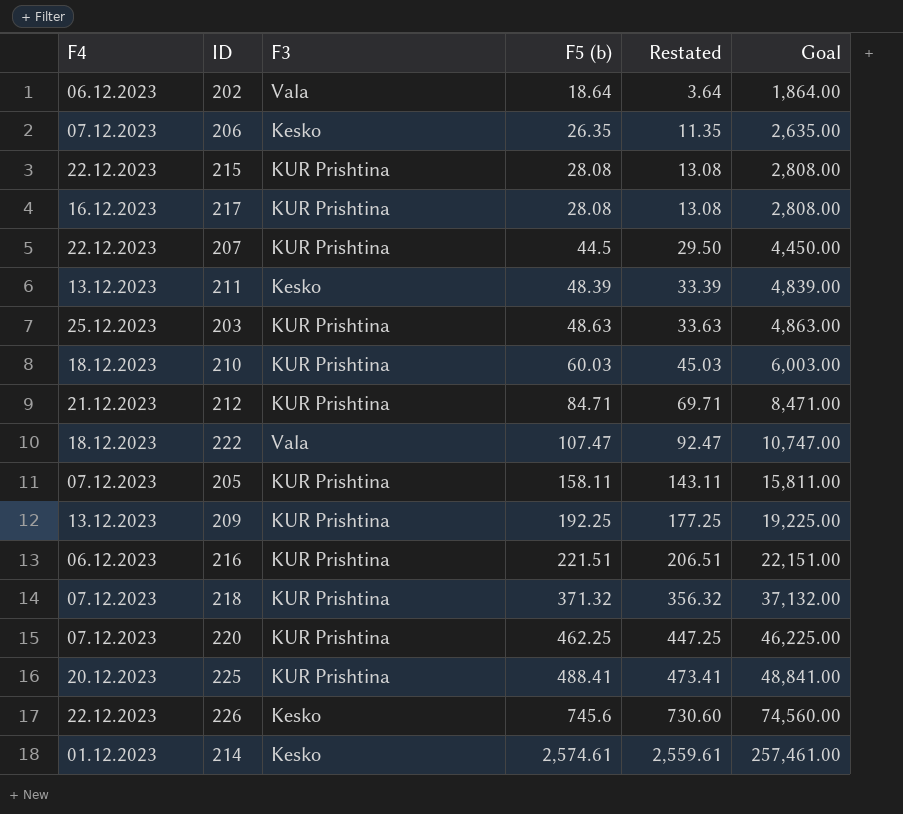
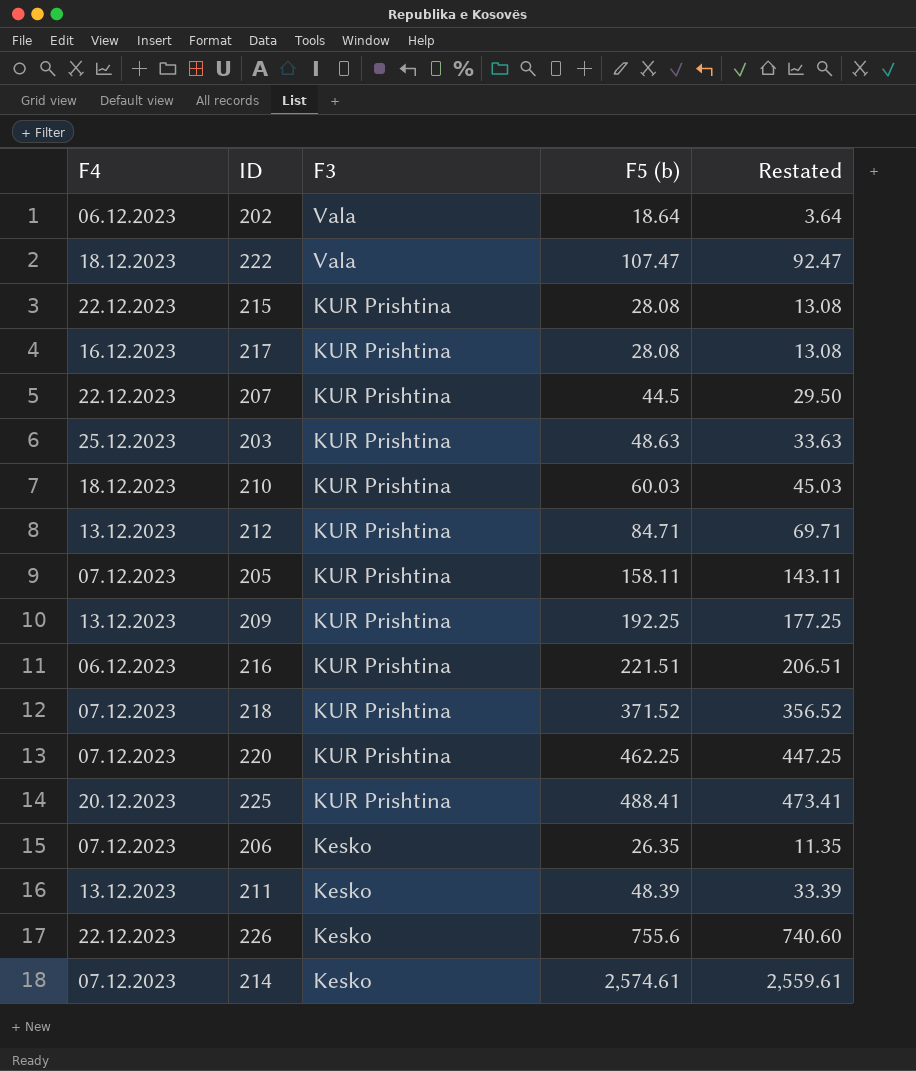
row order: F5 (b) ascending -> F3 descending
column Goal | formula: [F5 (b)] * 100 -> none
212 | F4: 21.12.2023 -> 13.12.2023
218 | F5 (b): 371.32 -> 371.52
218 | Restated: 356.32 -> 356.52
226 | F5 (b): 745.6 -> 755.6
226 | Restated: 730.60 -> 740.60
214 | F4: 01.12.2023 -> 07.12.2023

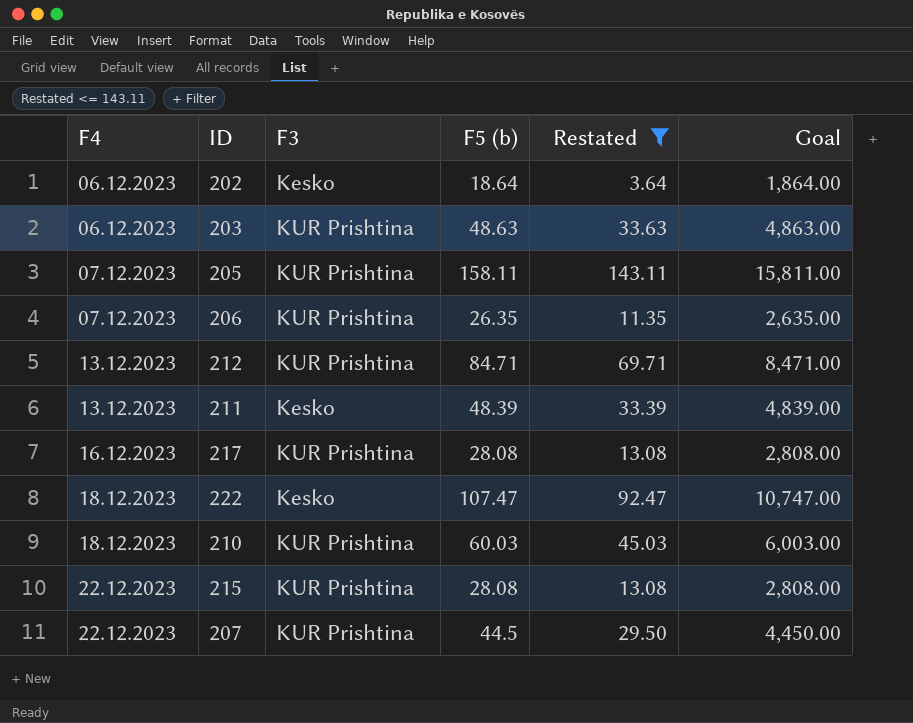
filter: none -> Restated <= 143.11
row order: F3 descending -> F4 ascending
column Goal | formula: none -> [F5 (b)] * 100
202 | F3: Vala -> Kesko
203 | F4: 25.12.2023 -> 06.12.2023
206 | F3: Kesko -> KUR Prishtina
222 | F3: Vala -> Kesko

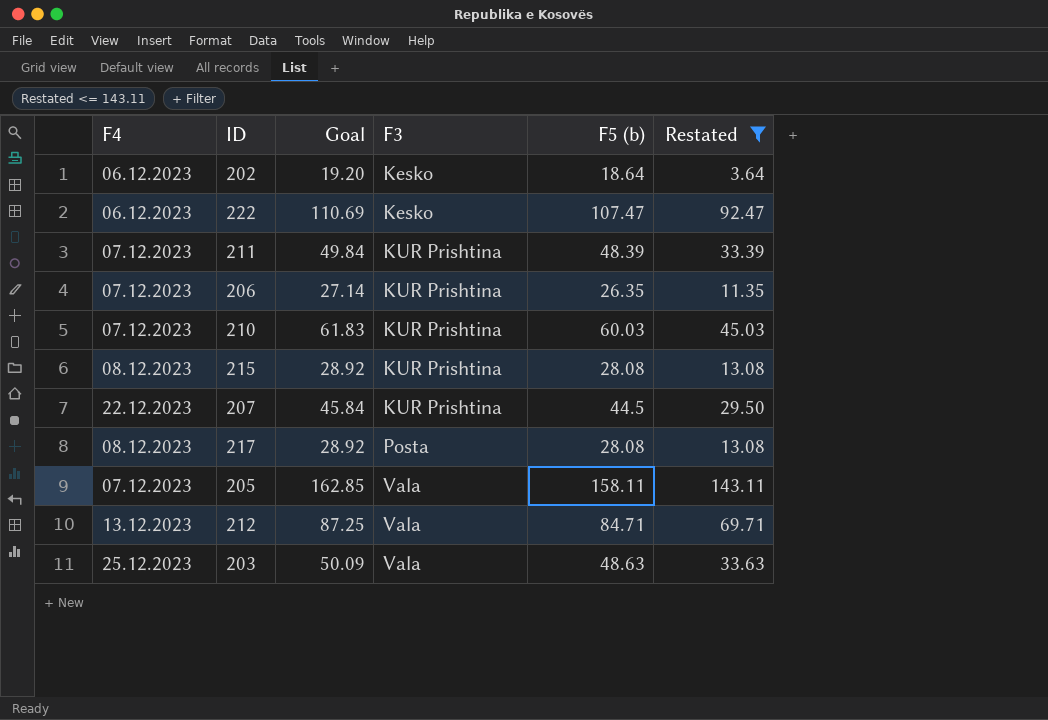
row order: F4 ascending -> F3 ascending
column Goal | formula: [F5 (b)] * 100 -> [F5 (b)] * 1.03
column Goal | position: 6 -> 3
222 | F4: 18.12.2023 -> 06.12.2023
211 | F4: 13.12.2023 -> 07.12.2023
211 | F3: Kesko -> KUR Prishtina
210 | F4: 18.12.2023 -> 07.12.2023
215 | F4: 22.12.2023 -> 08.12.2023
217 | F4: 16.12.2023 -> 08.12.2023
217 | F3: KUR Prishtina -> Posta
205 | F3: KUR Prishtina -> Vala
212 | F3: KUR Prishtina -> Vala
203 | F4: 06.12.2023 -> 25.12.2023
203 | F3: KUR Prishtina -> Vala

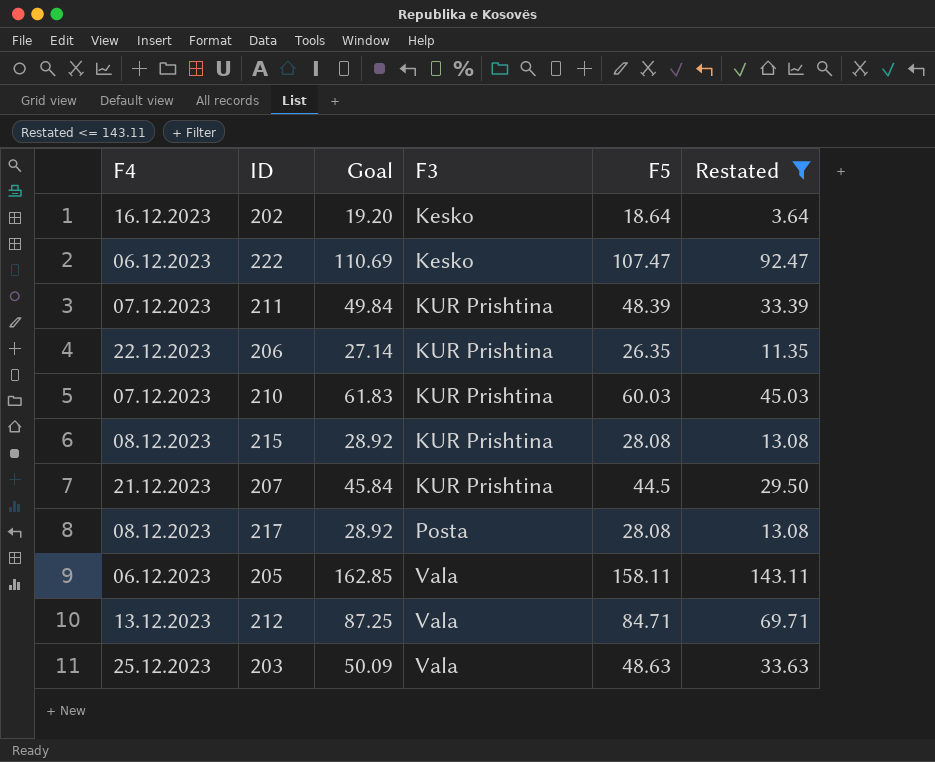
column name: F5 (b) -> F5
202 | F4: 06.12.2023 -> 16.12.2023
206 | F4: 07.12.2023 -> 22.12.2023
207 | F4: 22.12.2023 -> 21.12.2023
205 | F4: 07.12.2023 -> 06.12.2023

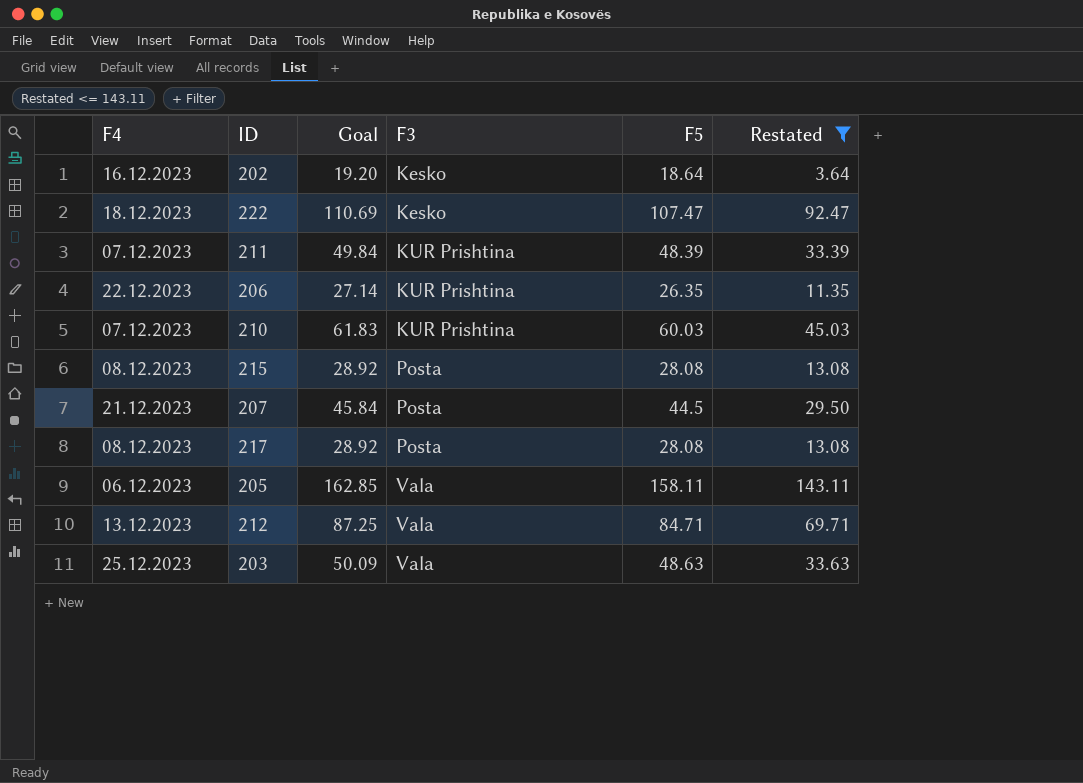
222 | F4: 06.12.2023 -> 18.12.2023
215 | F3: KUR Prishtina -> Posta
207 | F3: KUR Prishtina -> Posta

